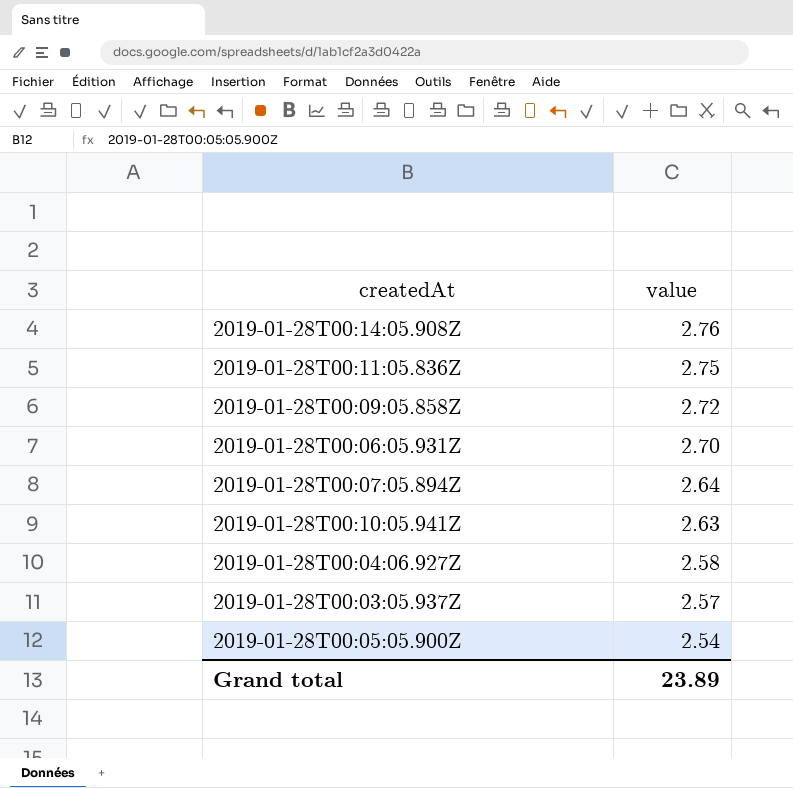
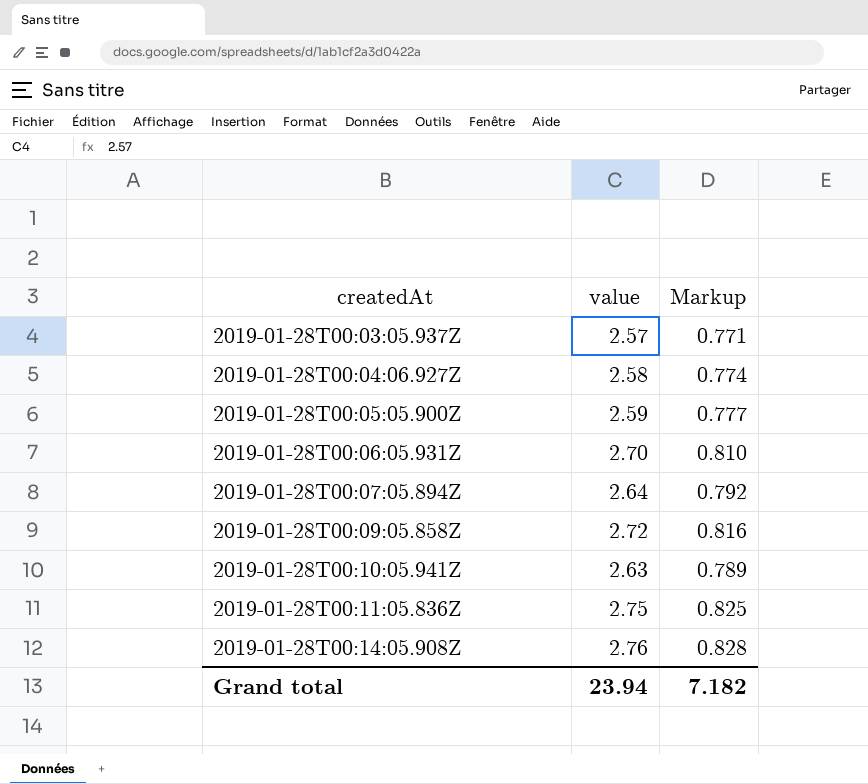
row order: value descending -> createdAt ascending
column Markup | formula: none -> [value] * 0.3
2019-01-28T00:05:05.900Z | value: 2.54 -> 2.59
Grand total | value: 23.89 -> 23.94

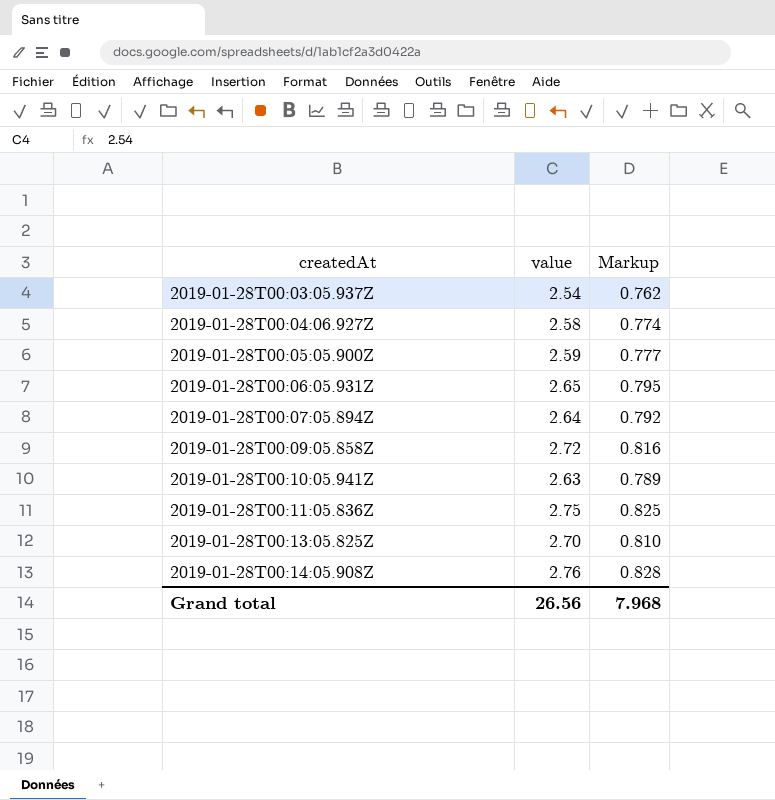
2019-01-28T00:03:05.937Z | value: 2.57 -> 2.54
2019-01-28T00:03:05.937Z | Markup: 0.771 -> 0.762
2019-01-28T00:06:05.931Z | value: 2.70 -> 2.65
2019-01-28T00:06:05.931Z | Markup: 0.810 -> 0.795
row 2019-01-28T00:13:05.825Z: none -> 2.70 | 0.810
Grand total | value: 23.94 -> 26.56
Grand total | Markup: 7.182 -> 7.968

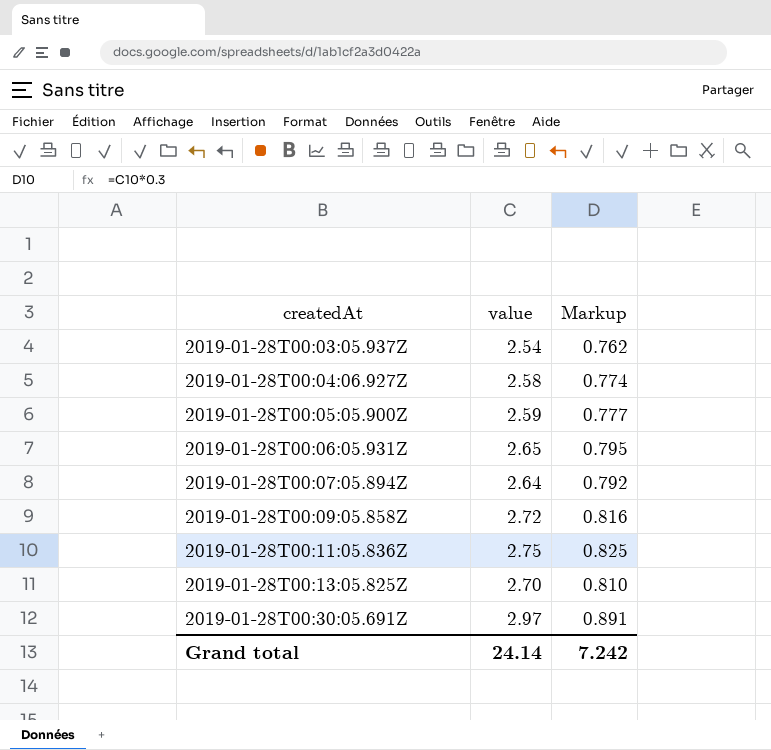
row 2019-01-28T00:10:05.941Z: 2.63 | 0.789 -> none
row 2019-01-28T00:14:05.908Z: 2.76 | 0.828 -> none
row 2019-01-28T00:30:05.691Z: none -> 2.97 | 0.891
Grand total | value: 26.56 -> 24.14
Grand total | Markup: 7.968 -> 7.242

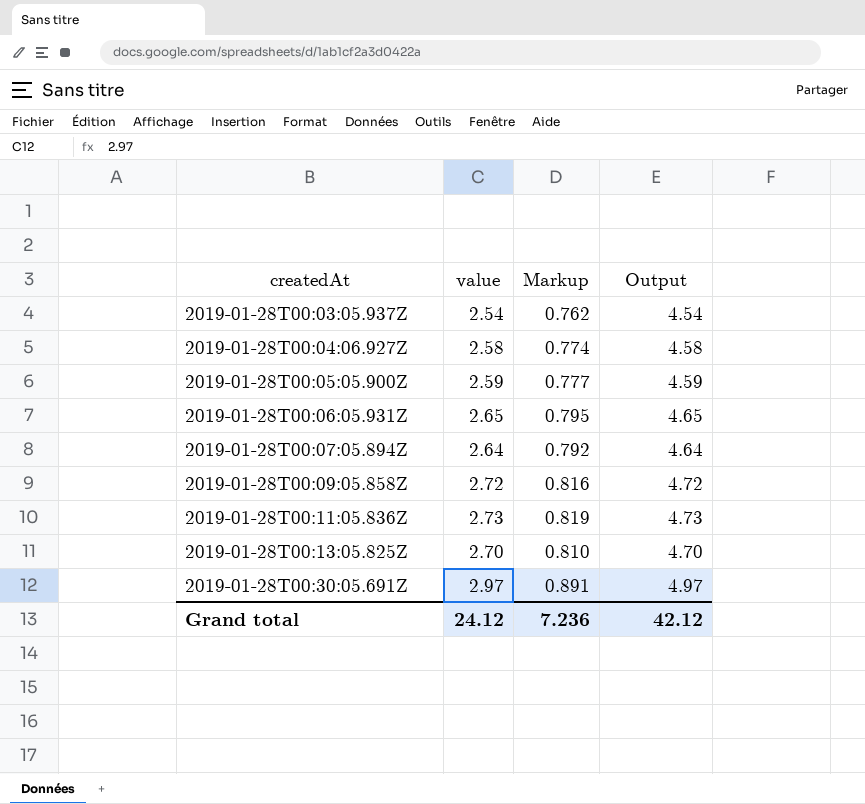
column Output | formula: none -> [value] + 2
2019-01-28T00:11:05.836Z | value: 2.75 -> 2.73
2019-01-28T00:11:05.836Z | Markup: 0.825 -> 0.819
Grand total | value: 24.14 -> 24.12
Grand total | Markup: 7.242 -> 7.236

